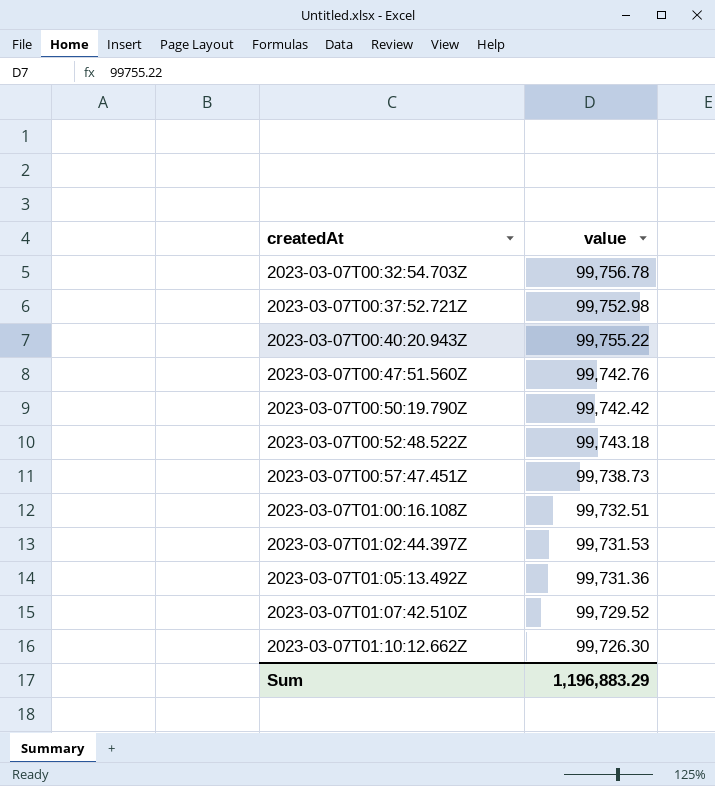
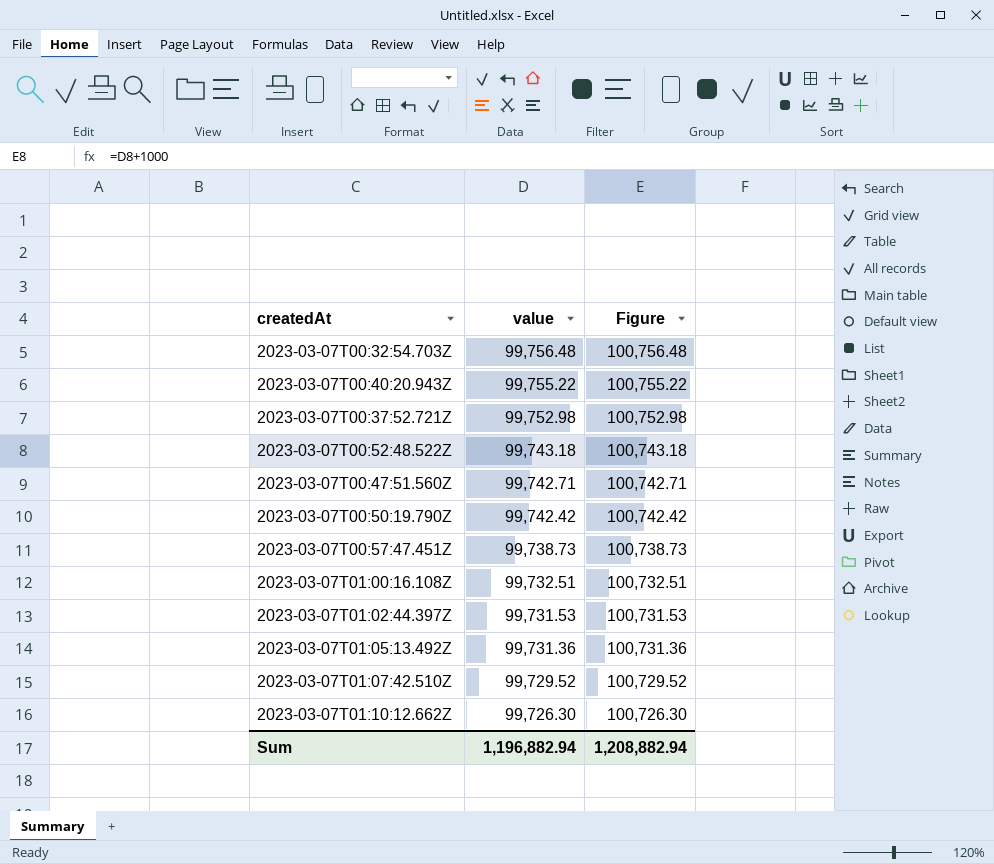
row order: createdAt ascending -> value descending
column Figure | formula: none -> [value] + 1000
2023-03-07T00:32:54.703Z | value: 99,756.78 -> 99,756.48
2023-03-07T00:47:51.560Z | value: 99,742.76 -> 99,742.71
Sum | value: 1,196,883.29 -> 1,196,882.94

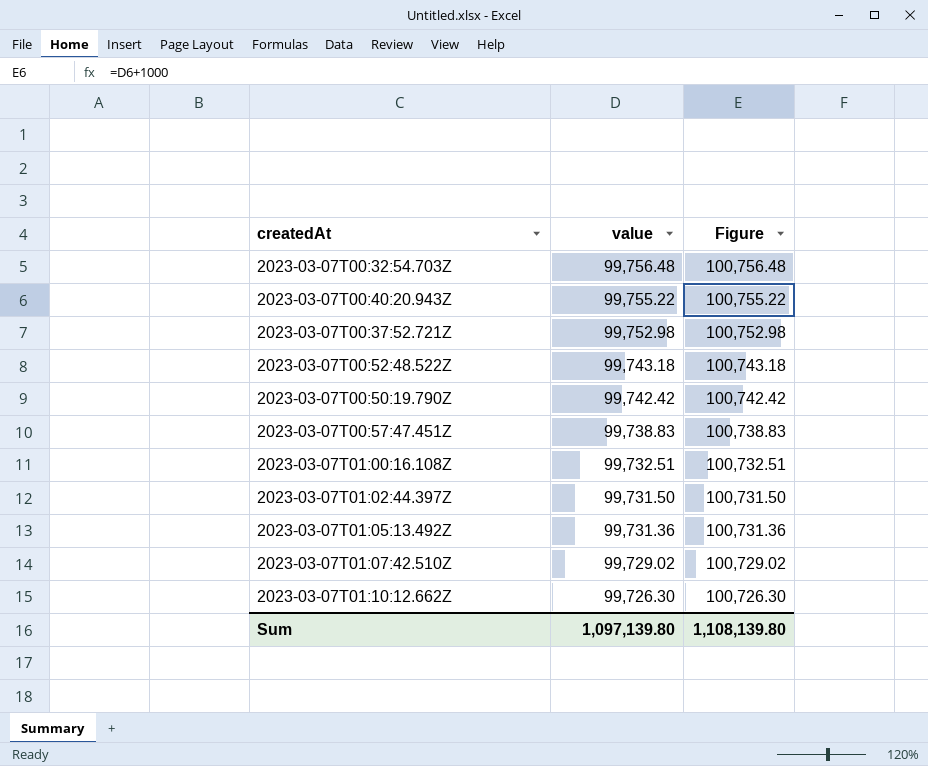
row 2023-03-07T00:47:51.560Z: 99,742.71 | 100,742.71 -> none
2023-03-07T00:57:47.451Z | value: 99,738.73 -> 99,738.83
2023-03-07T00:57:47.451Z | Figure: 100,738.73 -> 100,738.83
2023-03-07T01:02:44.397Z | value: 99,731.53 -> 99,731.50
2023-03-07T01:02:44.397Z | Figure: 100,731.53 -> 100,731.50
2023-03-07T01:07:42.510Z | value: 99,729.52 -> 99,729.02
2023-03-07T01:07:42.510Z | Figure: 100,729.52 -> 100,729.02
Sum | value: 1,196,882.94 -> 1,097,139.80
Sum | Figure: 1,208,882.94 -> 1,108,139.80

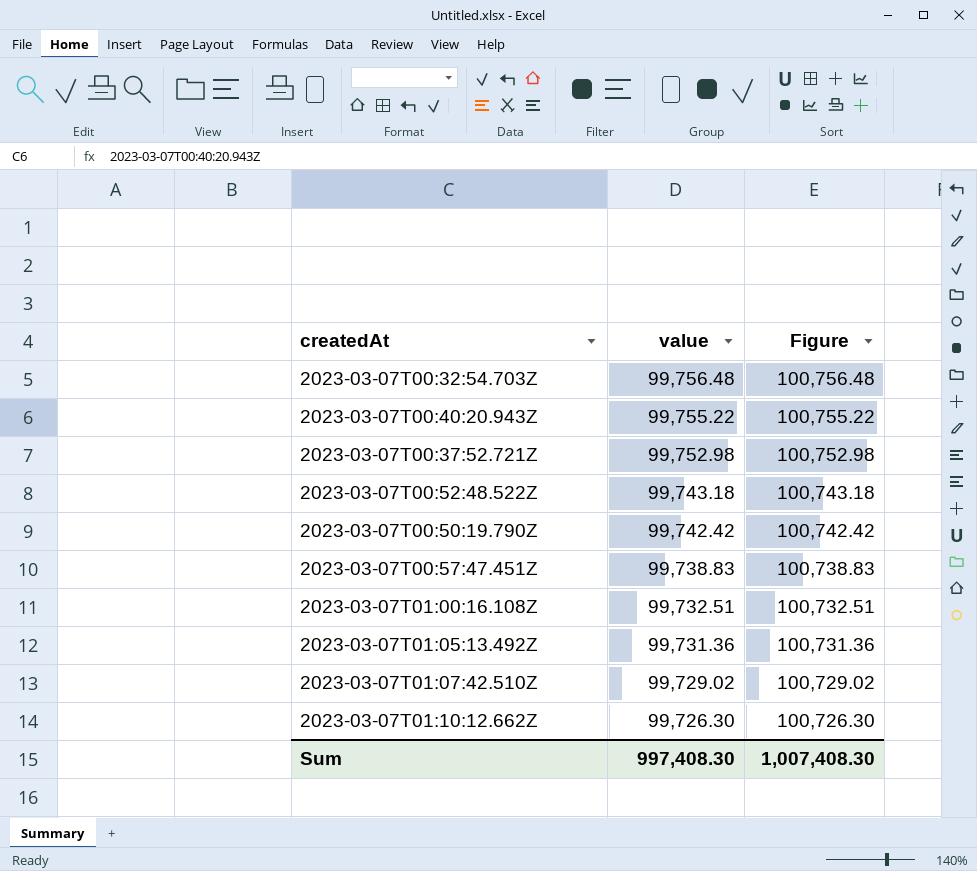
row 2023-03-07T01:02:44.397Z: 99,731.50 | 100,731.50 -> none
Sum | value: 1,097,139.80 -> 997,408.30
Sum | Figure: 1,108,139.80 -> 1,007,408.30

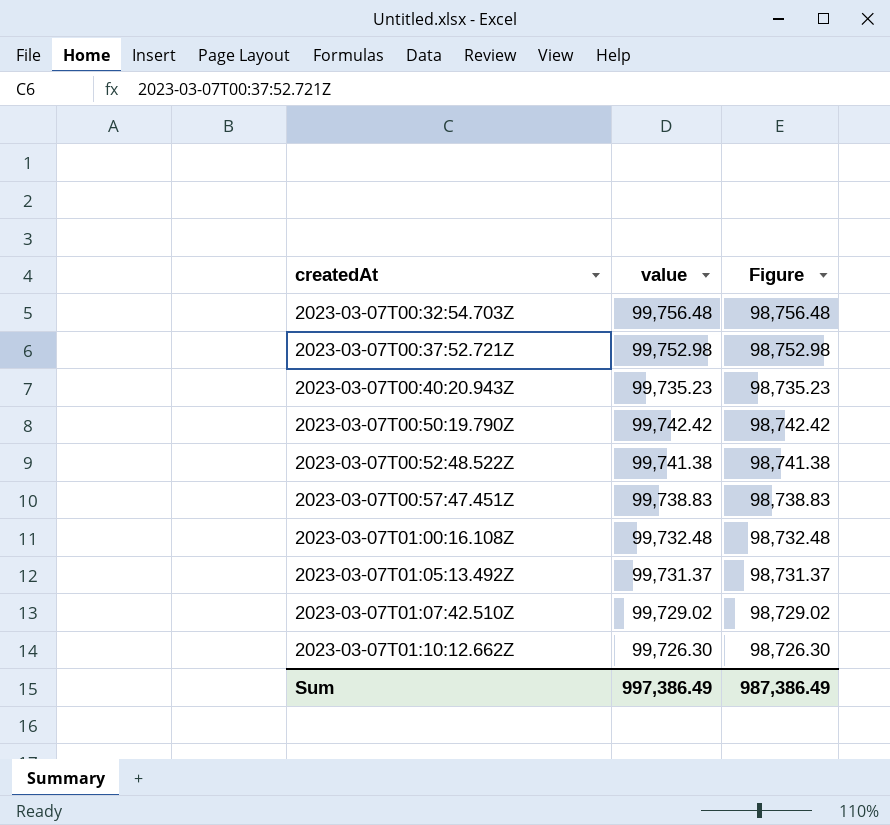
row order: value descending -> createdAt ascending
column Figure | formula: [value] + 1000 -> [value] - 1000
2023-03-07T00:40:20.943Z | value: 99,755.22 -> 99,735.23
2023-03-07T00:52:48.522Z | value: 99,743.18 -> 99,741.38
2023-03-07T01:00:16.108Z | value: 99,732.51 -> 99,732.48
2023-03-07T01:05:13.492Z | value: 99,731.36 -> 99,731.37
Sum | value: 997,408.30 -> 997,386.49
Sum | Figure: 1,007,408.30 -> 987,386.49

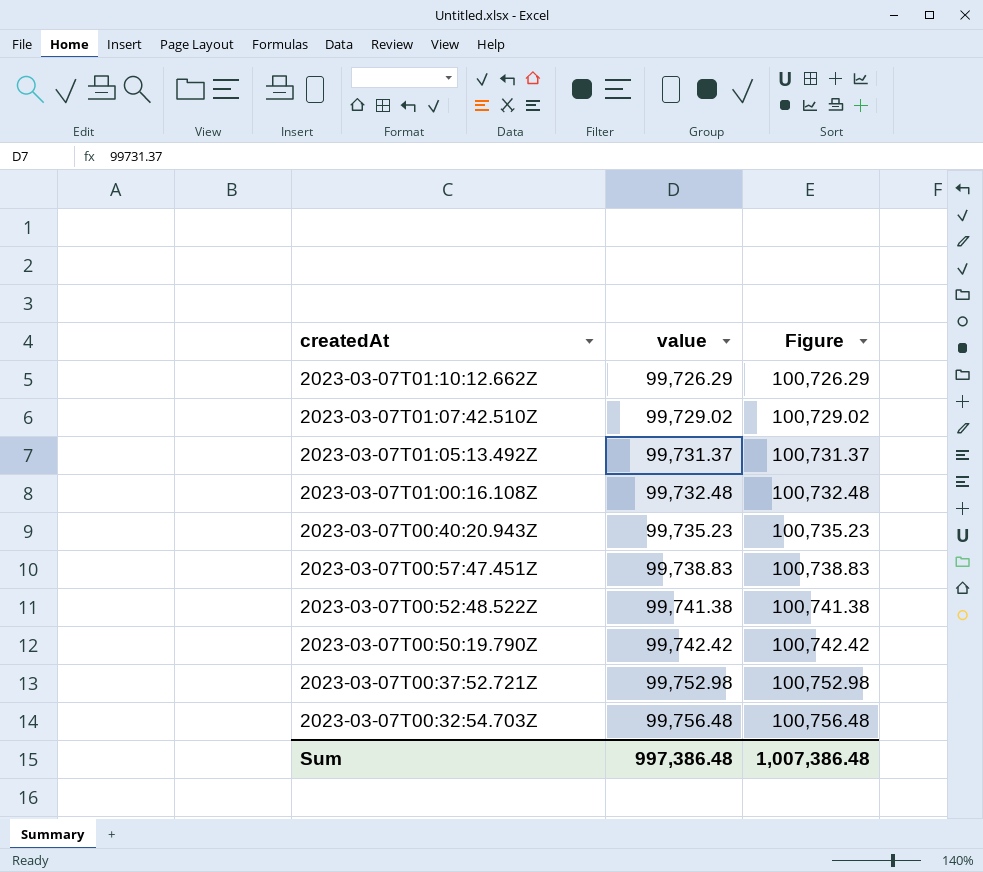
row order: createdAt ascending -> value ascending
column Figure | formula: [value] - 1000 -> [value] + 1000
2023-03-07T01:10:12.662Z | value: 99,726.30 -> 99,726.29
Sum | value: 997,386.49 -> 997,386.48
Sum | Figure: 987,386.49 -> 1,007,386.48

